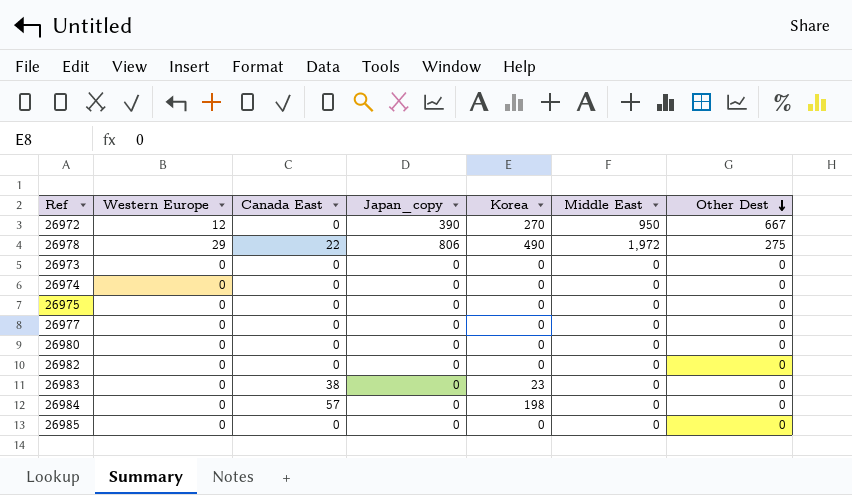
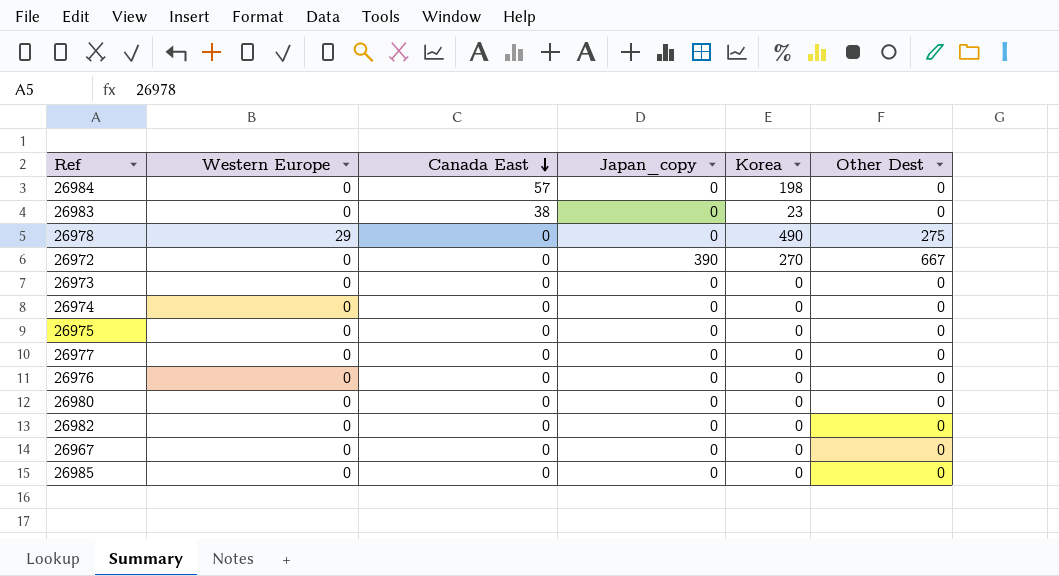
row order: Other Dest descending -> Canada East descending
column Middle East | position: 6 -> none
26978 | Canada East: 22 -> 0
26978 | Japan_copy: 806 -> 0
26972 | Western Europe: 12 -> 0
row 26976: none -> 0 | 0 | 0 | 0 | 0
row 26967: none -> 0 | 0 | 0 | 0 | 0

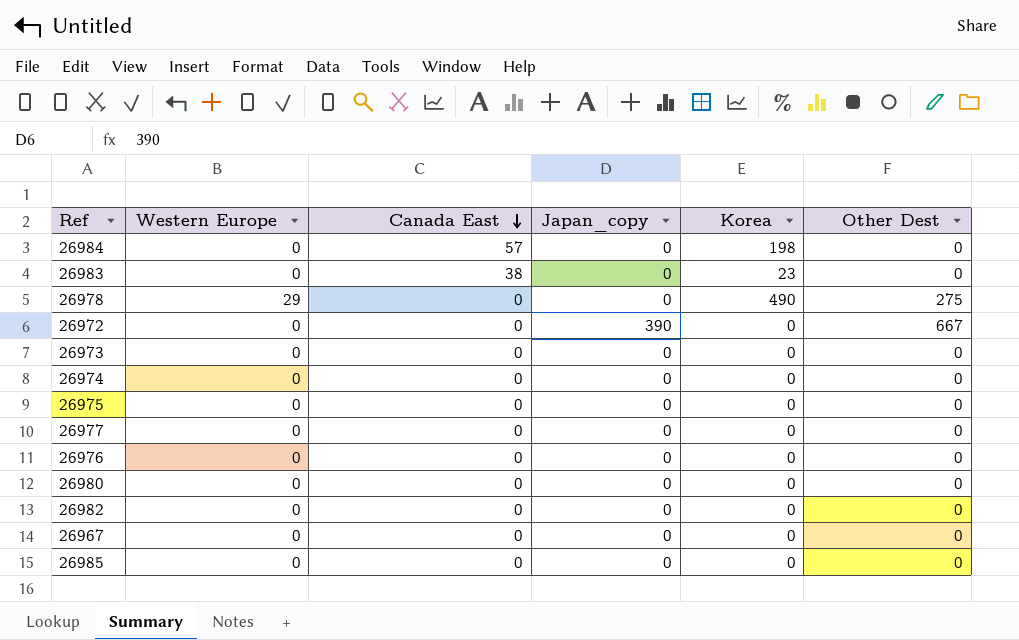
26972 | Korea: 270 -> 0

